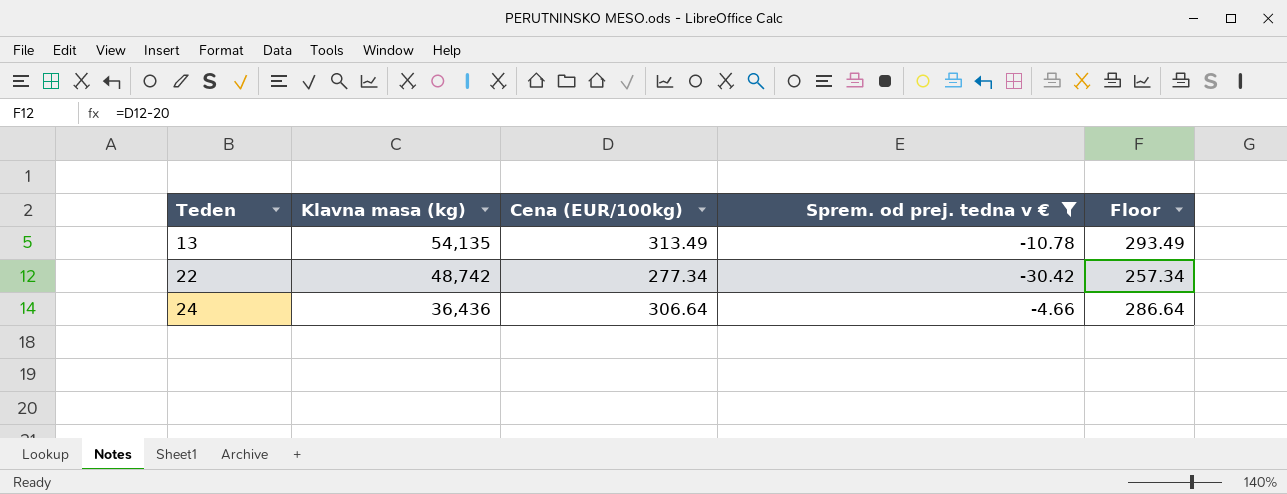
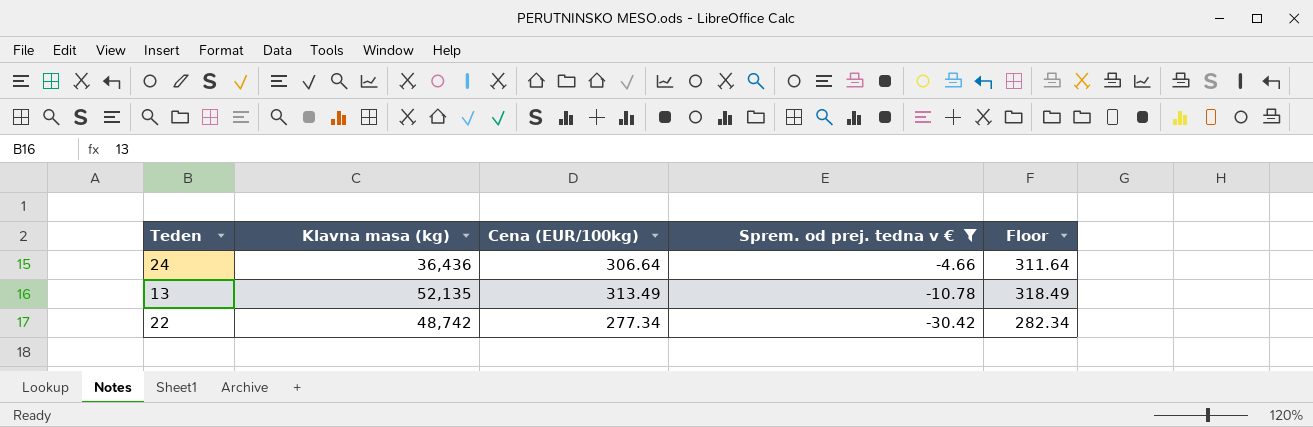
row order: Teden ascending -> Sprem. od prej. tedna v € descending
column Floor | formula: [Cena (EUR/100kg)] - 20 -> [Cena (EUR/100kg)] + 5
13 | Klavna masa (kg): 54,135 -> 52,135

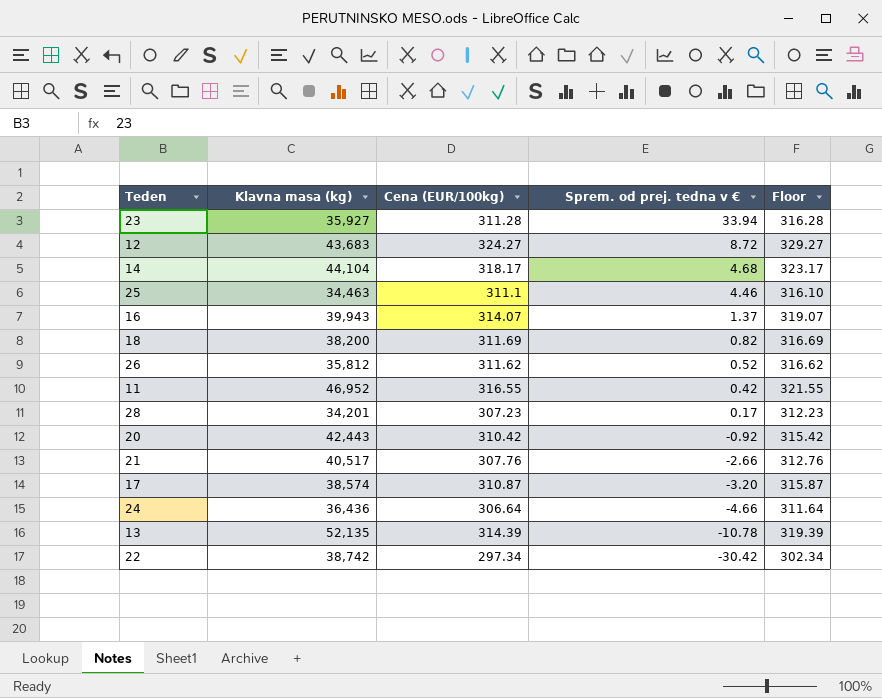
filter: Sprem. od prej. tedna v € <= -4.66 -> none
13 | Cena (EUR/100kg): 313.49 -> 314.39
13 | Floor: 318.49 -> 319.39
22 | Klavna masa (kg): 48,742 -> 38,742
22 | Cena (EUR/100kg): 277.34 -> 297.34
22 | Floor: 282.34 -> 302.34

